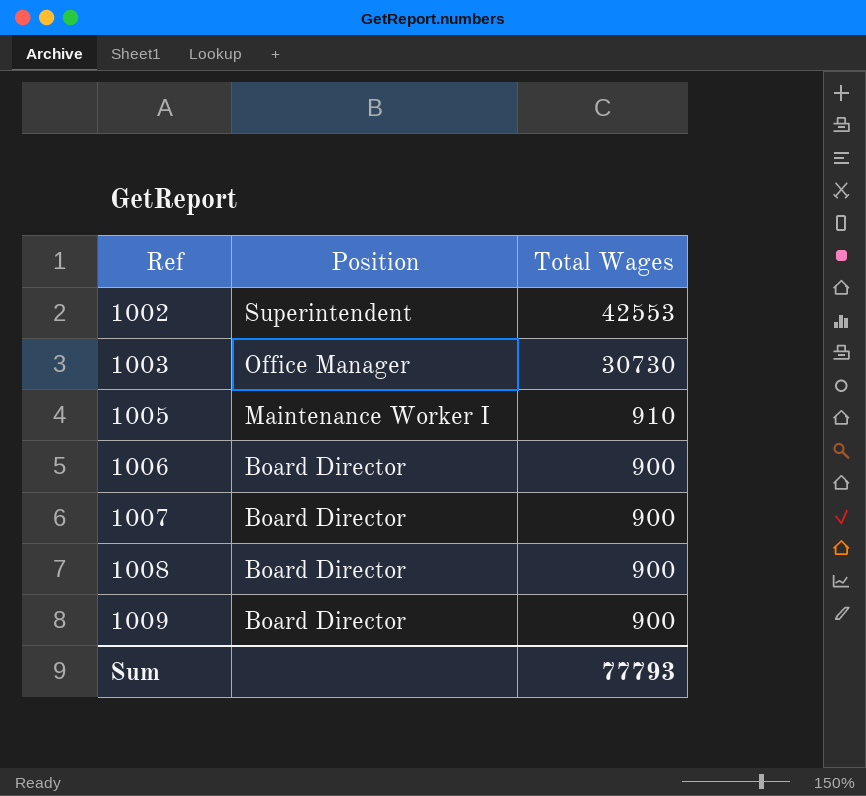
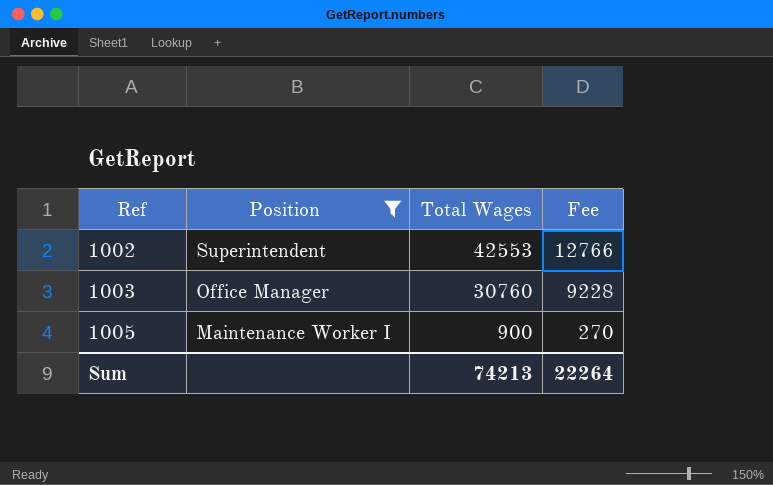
filter: none -> Position != Board Director
column Fee | formula: none -> [Total Wages] * 0.3
1003 | Total Wages: 30730 -> 30760
1005 | Total Wages: 910 -> 900
Sum | Total Wages: 77793 -> 74213

